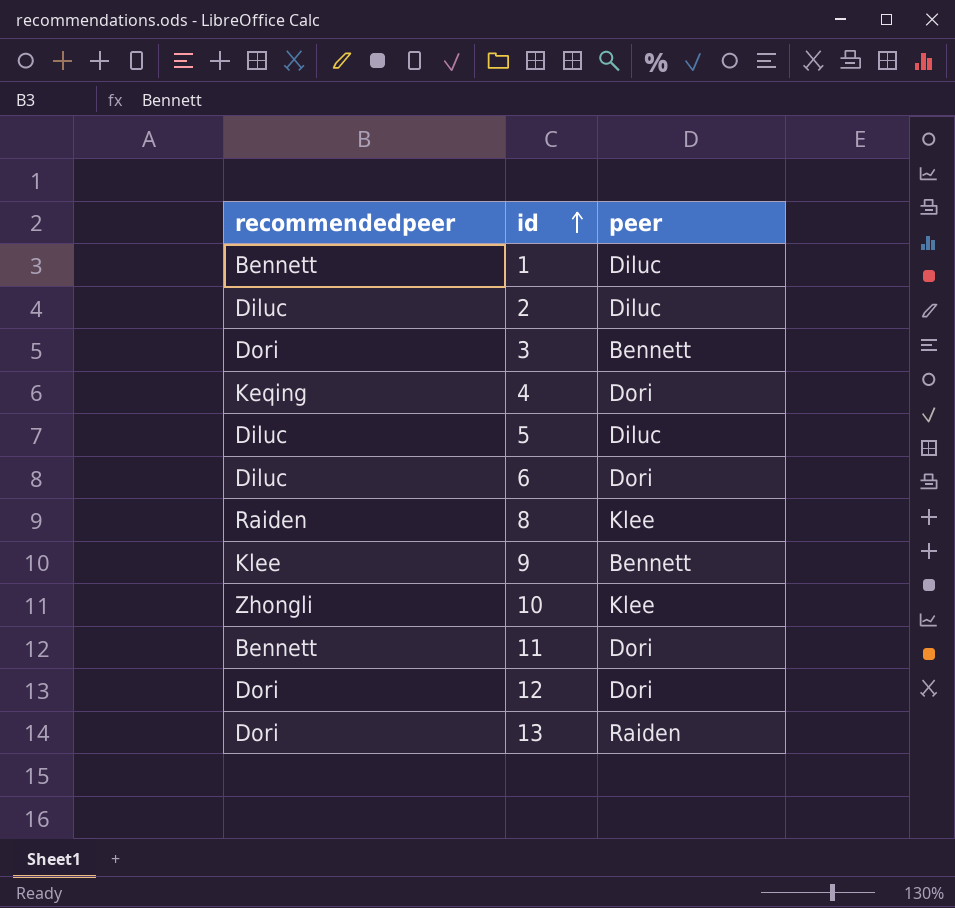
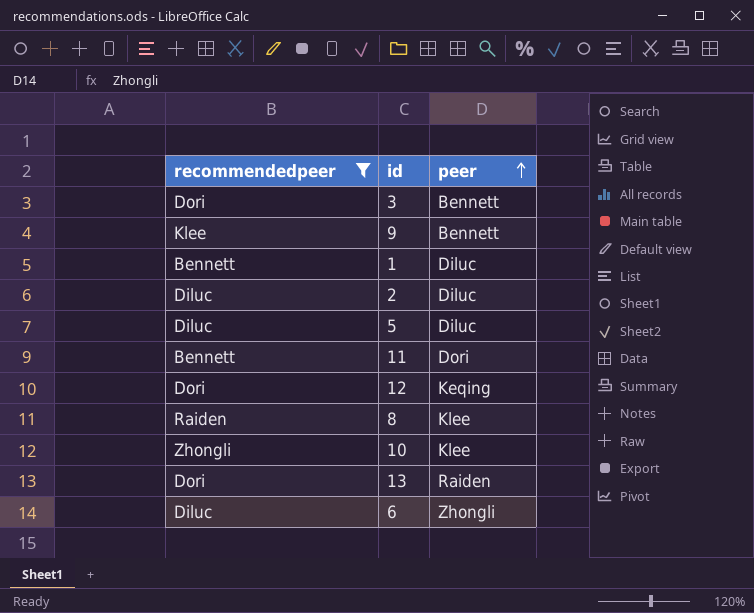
filter: none -> recommendedpeer != Keqing
row order: id ascending -> peer ascending
12 | peer: Dori -> Keqing
6 | peer: Dori -> Zhongli

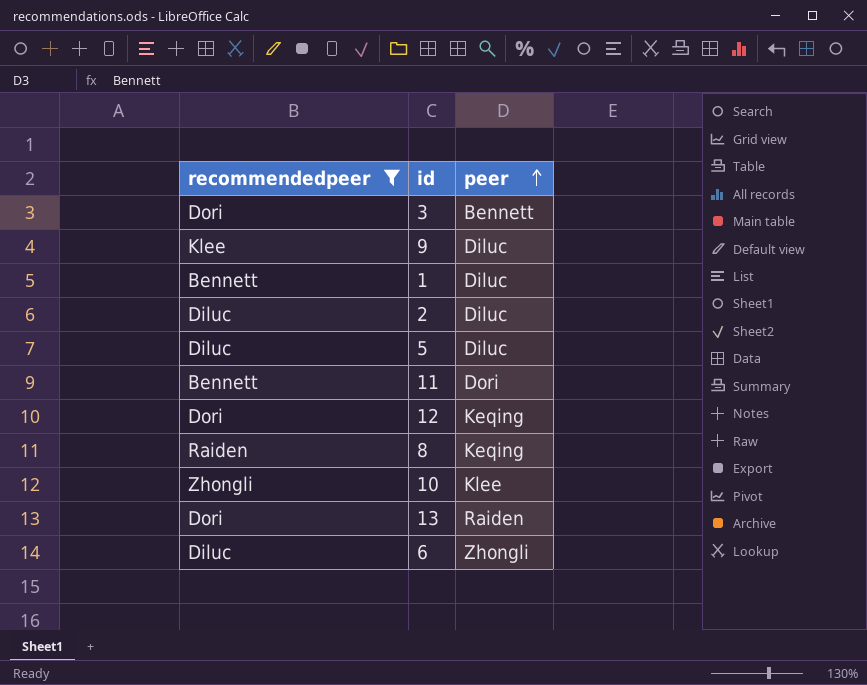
9 | peer: Bennett -> Diluc
8 | peer: Klee -> Keqing

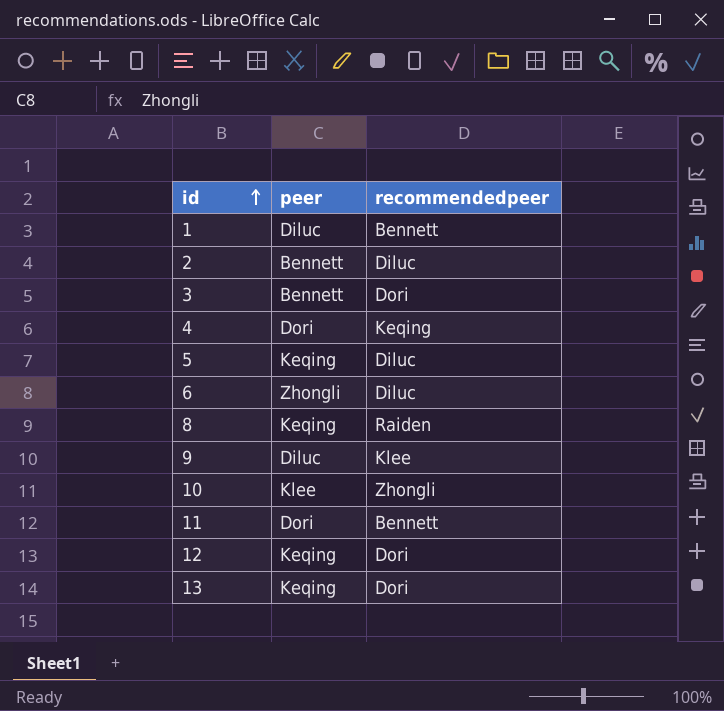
filter: recommendedpeer != Keqing -> none
row order: peer ascending -> id ascending
column recommendedpeer | position: 1 -> 3
2 | peer: Diluc -> Bennett
5 | peer: Diluc -> Keqing
13 | peer: Raiden -> Keqing

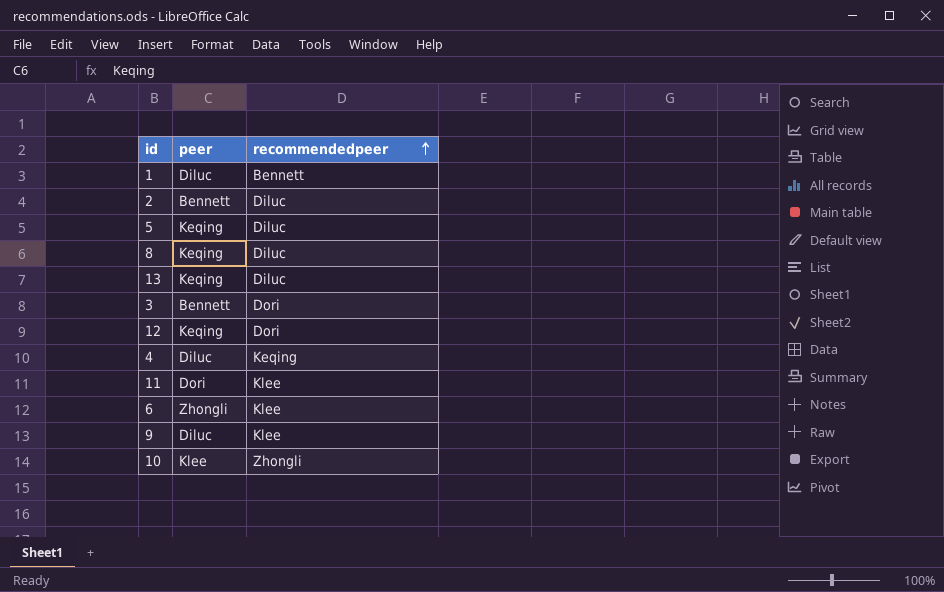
row order: id ascending -> recommendedpeer ascending
8 | recommendedpeer: Raiden -> Diluc
13 | recommendedpeer: Dori -> Diluc
4 | peer: Dori -> Diluc
11 | recommendedpeer: Bennett -> Klee
6 | recommendedpeer: Diluc -> Klee

